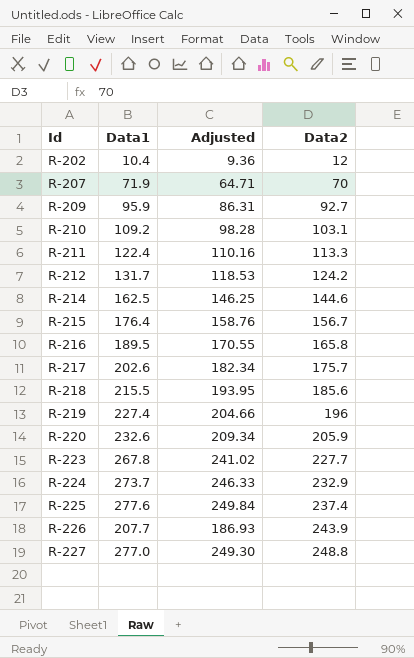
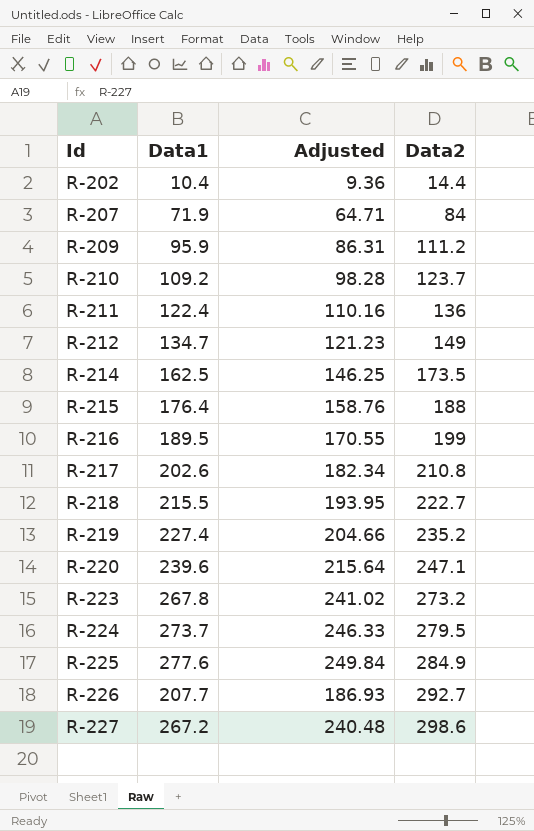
R-202 | Data2: 12 -> 14.4
R-207 | Data2: 70 -> 84
R-209 | Data2: 92.7 -> 111.2
R-210 | Data2: 103.1 -> 123.7
R-211 | Data2: 113.3 -> 136
R-212 | Data1: 131.7 -> 134.7
R-212 | Adjusted: 118.53 -> 121.23
R-212 | Data2: 124.2 -> 149
R-214 | Data2: 144.6 -> 173.5
R-215 | Data2: 156.7 -> 188
R-216 | Data2: 165.8 -> 199
R-217 | Data2: 175.7 -> 210.8
R-218 | Data2: 185.6 -> 222.7
R-219 | Data2: 196 -> 235.2
R-220 | Data1: 232.6 -> 239.6
R-220 | Adjusted: 209.34 -> 215.64
R-220 | Data2: 205.9 -> 247.1
R-223 | Data2: 227.7 -> 273.2
R-224 | Data2: 232.9 -> 279.5
R-225 | Data2: 237.4 -> 284.9
R-226 | Data2: 243.9 -> 292.7
R-227 | Data1: 277.0 -> 267.2
R-227 | Adjusted: 249.30 -> 240.48
R-227 | Data2: 248.8 -> 298.6

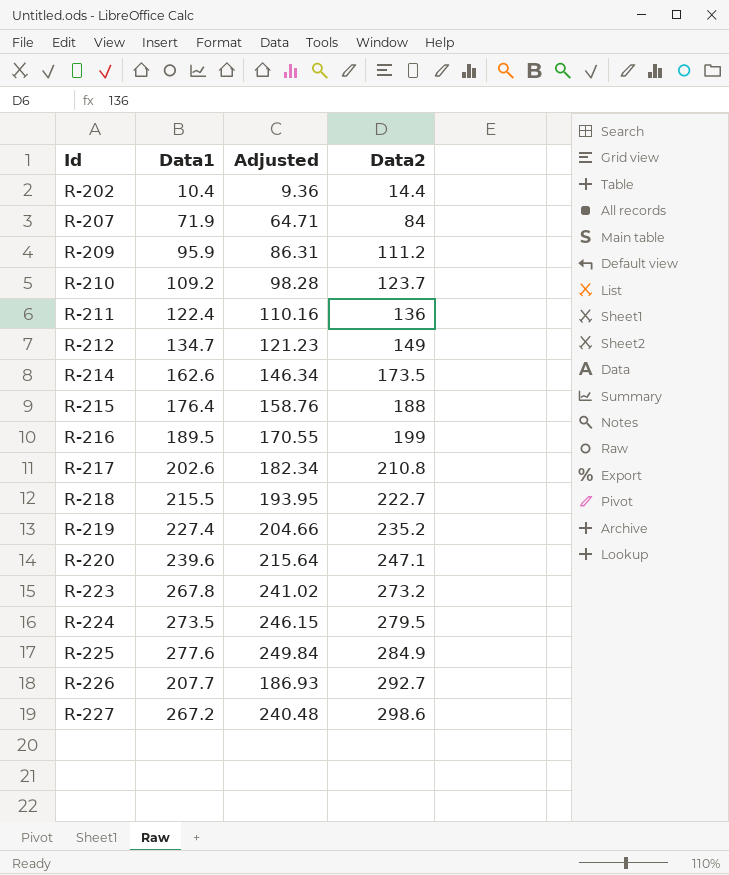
R-214 | Data1: 162.5 -> 162.6
R-214 | Adjusted: 146.25 -> 146.34
R-224 | Data1: 273.7 -> 273.5
R-224 | Adjusted: 246.33 -> 246.15

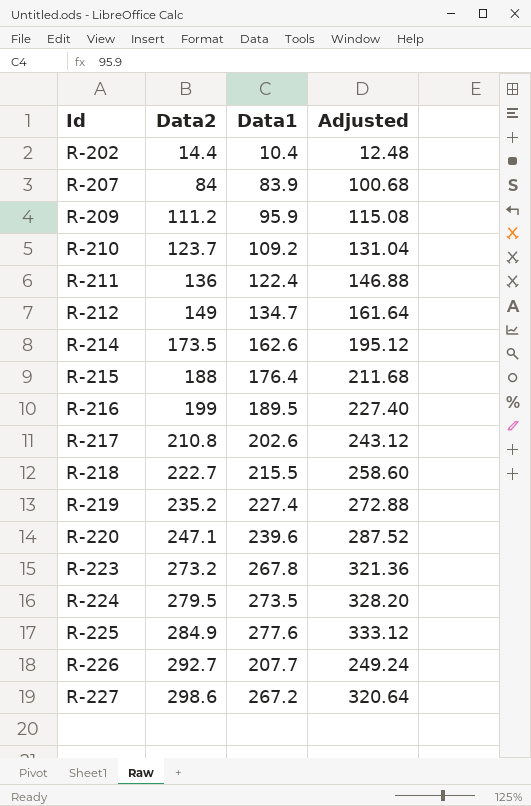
column Data2 | position: 4 -> 2
column Adjusted | formula: [Data1] * 0.9 -> [Data1] * 1.2
R-207 | Data1: 71.9 -> 83.9

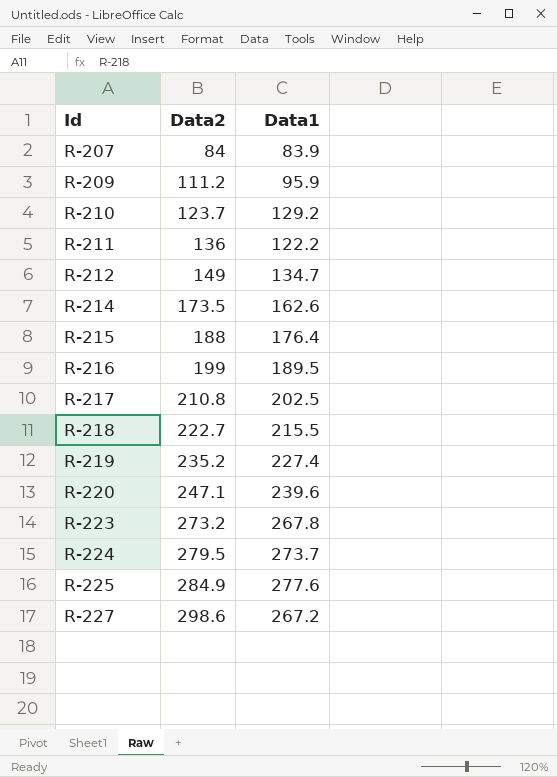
column Adjusted | formula: [Data1] * 1.2 -> none
row R-202: 14.4 | 10.4 | 12.48 -> none
row R-226: 292.7 | 207.7 | 249.24 -> none
R-210 | Data1: 109.2 -> 129.2
R-211 | Data1: 122.4 -> 122.2
R-217 | Data1: 202.6 -> 202.5
R-224 | Data1: 273.5 -> 273.7

